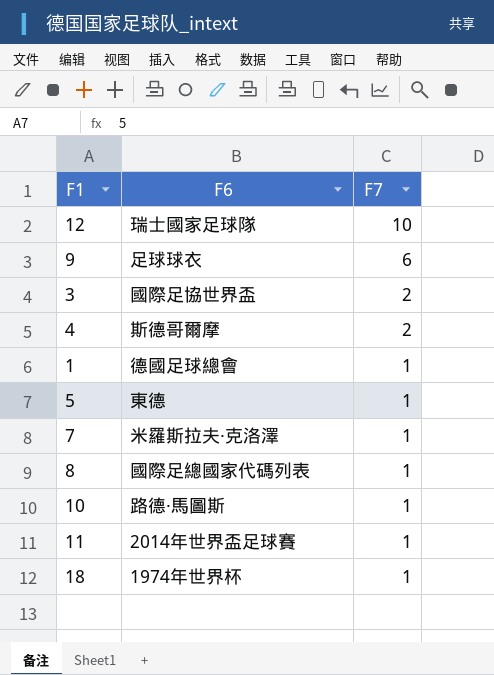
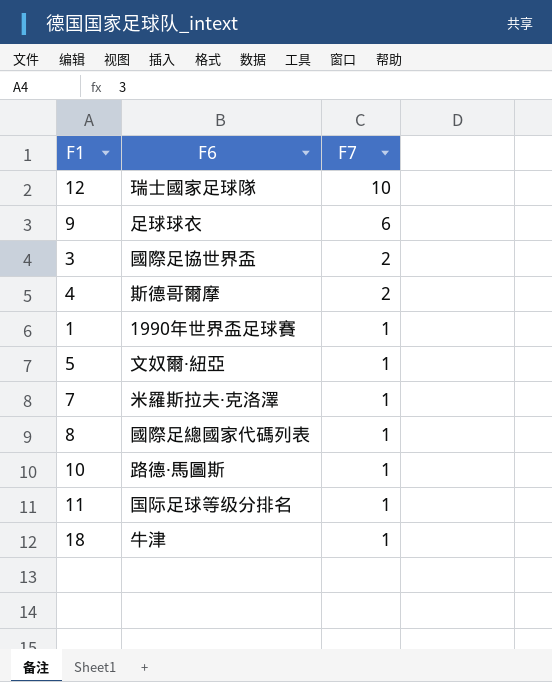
1 | F6: 德國足球總會 -> 1990年世界盃足球賽
5 | F6: 東德 -> 文奴爾·紐亞
11 | F6: 2014年世界盃足球賽 -> 国际足球等级分排名
18 | F6: 1974年世界杯 -> 牛津

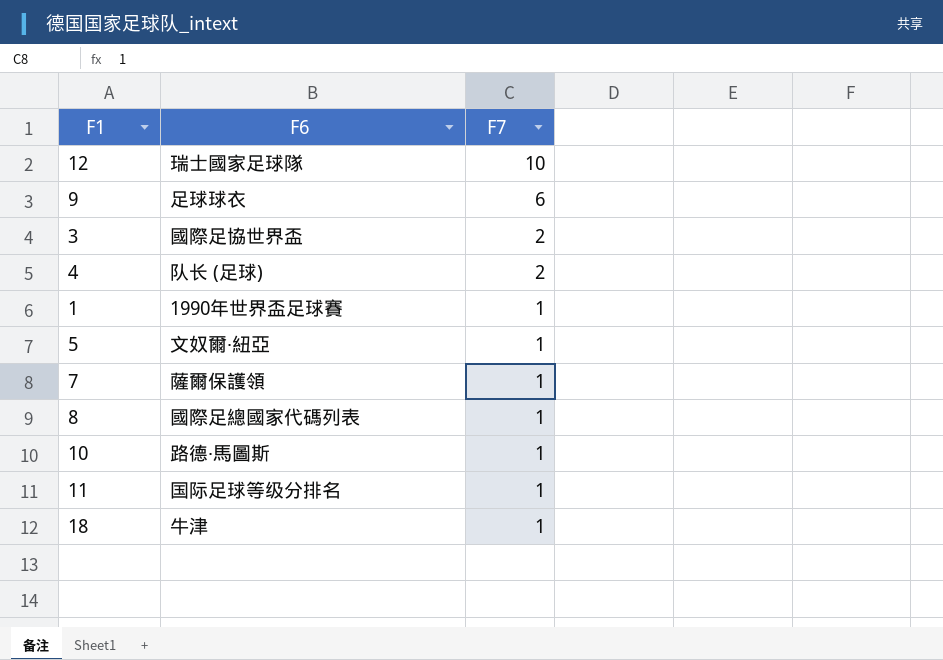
4 | F6: 斯德哥爾摩 -> 队长 (足球)
7 | F6: 米羅斯拉夫·克洛澤 -> 薩爾保護領

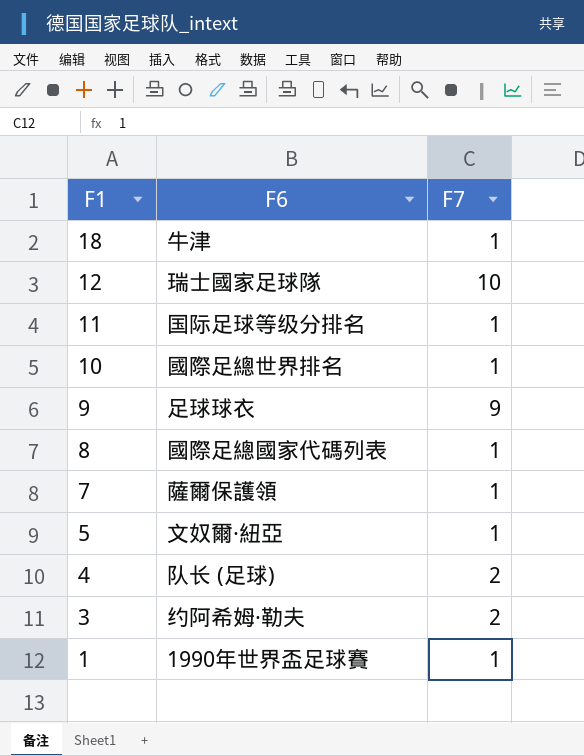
row order: F7 descending -> F1 descending
10 | F6: 路德·馬圖斯 -> 國際足總世界排名
9 | F7: 6 -> 9
3 | F6: 國際足協世界盃 -> 约阿希姆·勒夫

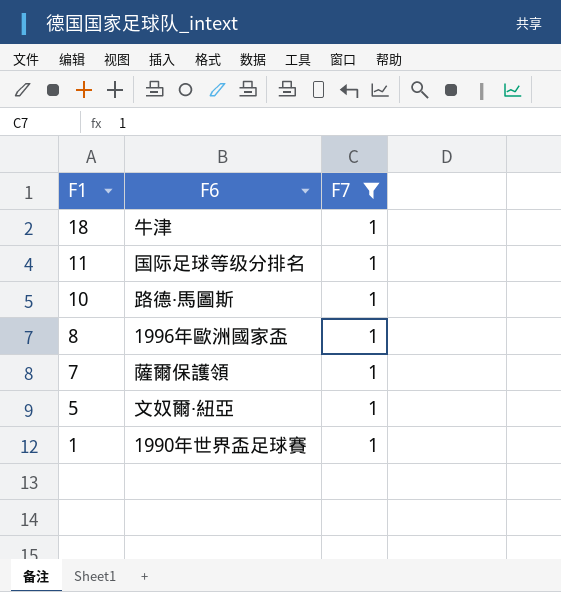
filter: none -> F7 = 1
10 | F6: 國際足總世界排名 -> 路德·馬圖斯
8 | F6: 國際足總國家代碼列表 -> 1996年歐洲國家盃

